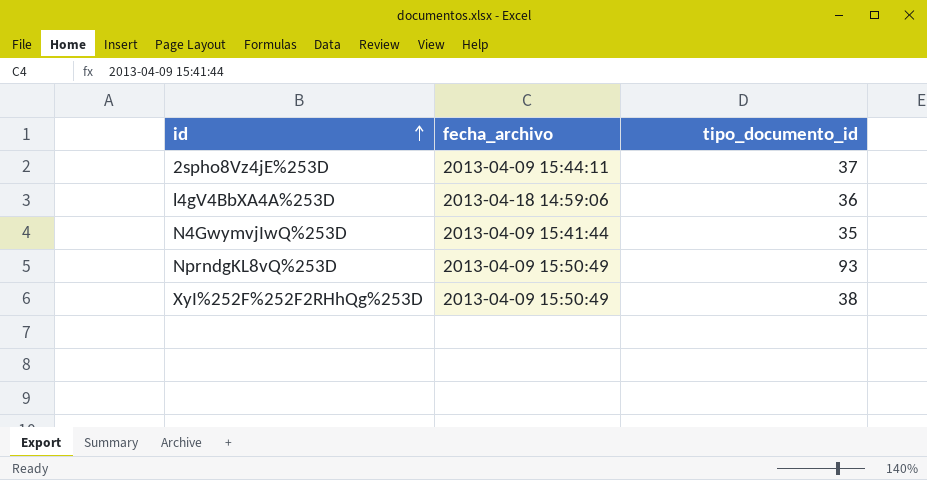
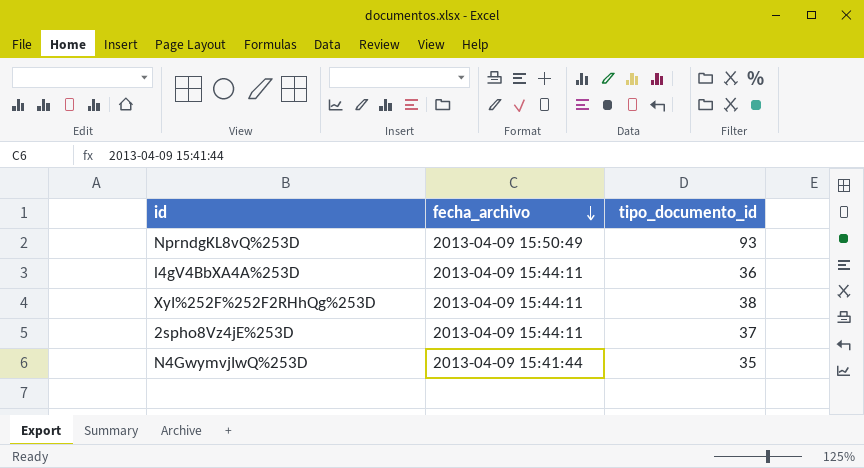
row order: id ascending -> fecha_archivo descending
l4gV4BbXA4A%253D | fecha_archivo: 2013-04-18 14:59:06 -> 2013-04-09 15:44:11
XyI%252F%252F2RHhQg%253D | fecha_archivo: 2013-04-09 15:50:49 -> 2013-04-09 15:44:11

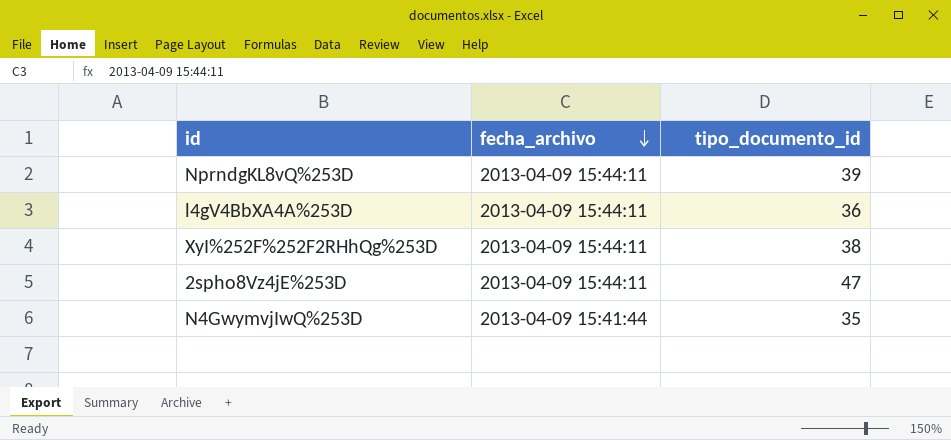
NprndgKL8vQ%253D | fecha_archivo: 2013-04-09 15:50:49 -> 2013-04-09 15:44:11
NprndgKL8vQ%253D | tipo_documento_id: 93 -> 39
2spho8Vz4jE%253D | tipo_documento_id: 37 -> 47

